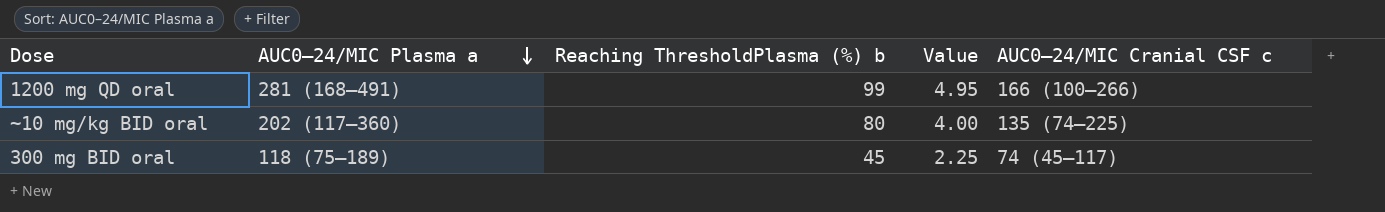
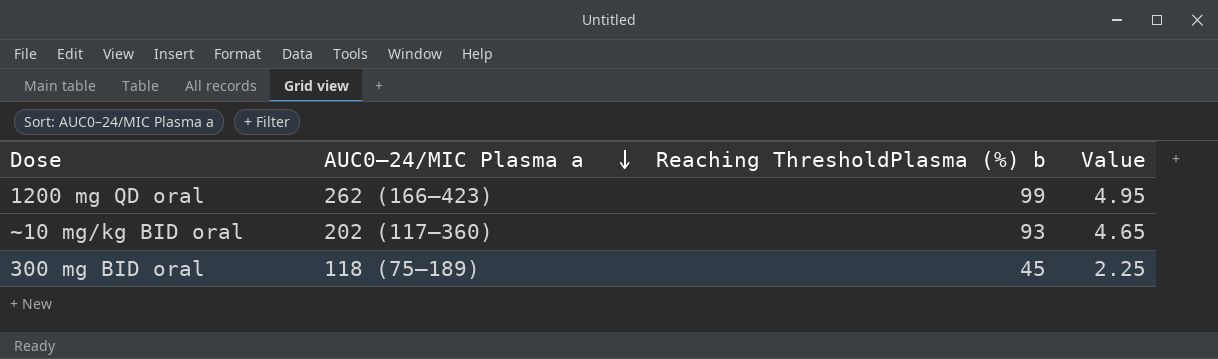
column AUC0–24/MIC Cranial CSF c | position: 5 -> none
1200 mg QD oral | AUC0–24/MIC Plasma a: 281 (168–491) -> 262 (166–423)
~10 mg/kg BID oral | Reaching ThresholdPlasma (%) b: 80 -> 93
~10 mg/kg BID oral | Value: 4.00 -> 4.65

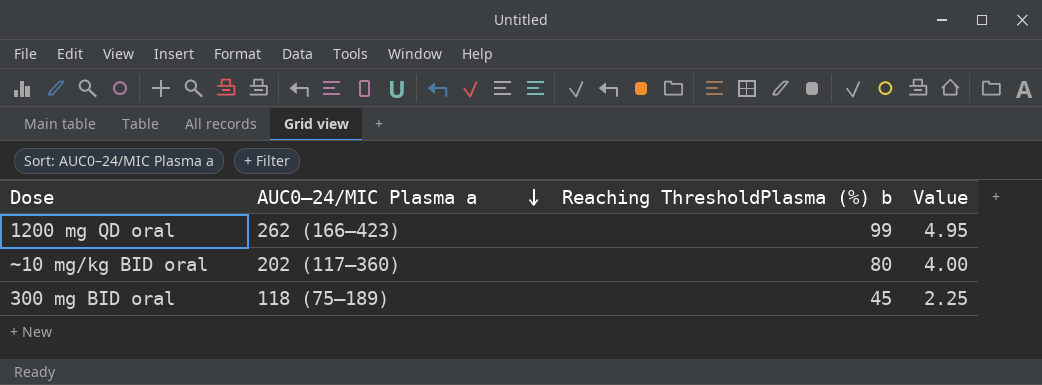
~10 mg/kg BID oral | Reaching ThresholdPlasma (%) b: 93 -> 80
~10 mg/kg BID oral | Value: 4.65 -> 4.00

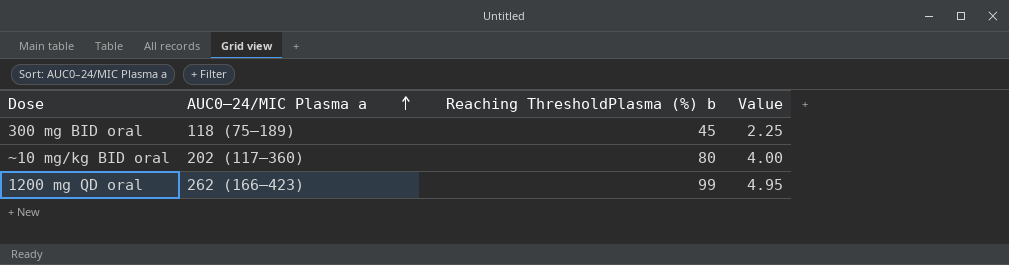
row order: AUC0–24/MIC Plasma a descending -> AUC0–24/MIC Plasma a ascending

